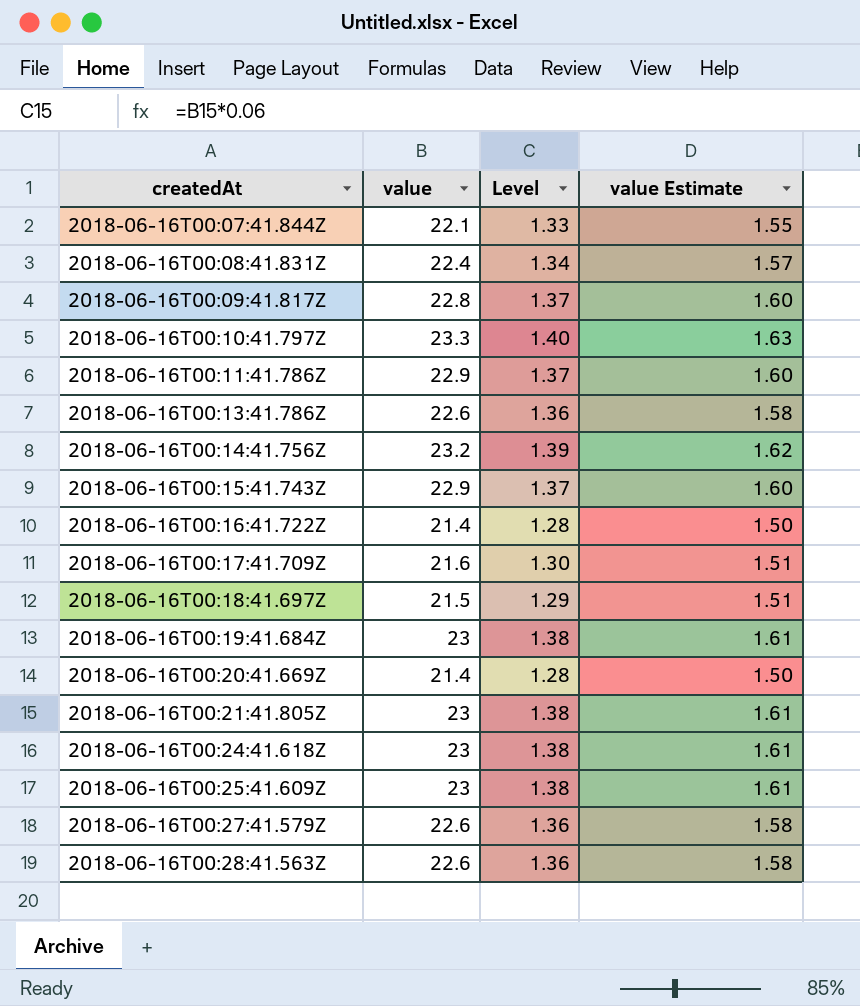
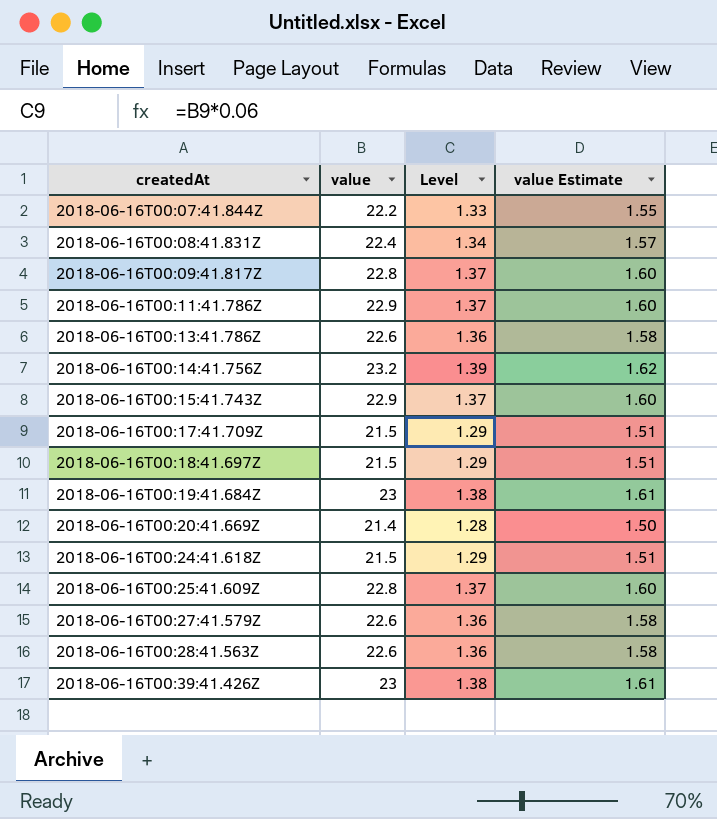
row 2018-06-16T00:10:41.797Z: 23.3 | 1.40 | 1.63 -> none
row 2018-06-16T00:16:41.722Z: 21.4 | 1.28 | 1.50 -> none
row 2018-06-16T00:21:41.805Z: 23 | 1.38 | 1.61 -> none
2018-06-16T00:07:41.844Z | value: 22.1 -> 22.2
2018-06-16T00:17:41.709Z | value: 21.6 -> 21.5
2018-06-16T00:17:41.709Z | Level: 1.30 -> 1.29
2018-06-16T00:24:41.618Z | value: 23 -> 21.5
2018-06-16T00:24:41.618Z | Level: 1.38 -> 1.29
2018-06-16T00:24:41.618Z | value Estimate: 1.61 -> 1.51
2018-06-16T00:25:41.609Z | value: 23 -> 22.8
2018-06-16T00:25:41.609Z | Level: 1.38 -> 1.37
2018-06-16T00:25:41.609Z | value Estimate: 1.61 -> 1.60
row 2018-06-16T00:39:41.426Z: none -> 23 | 1.38 | 1.61

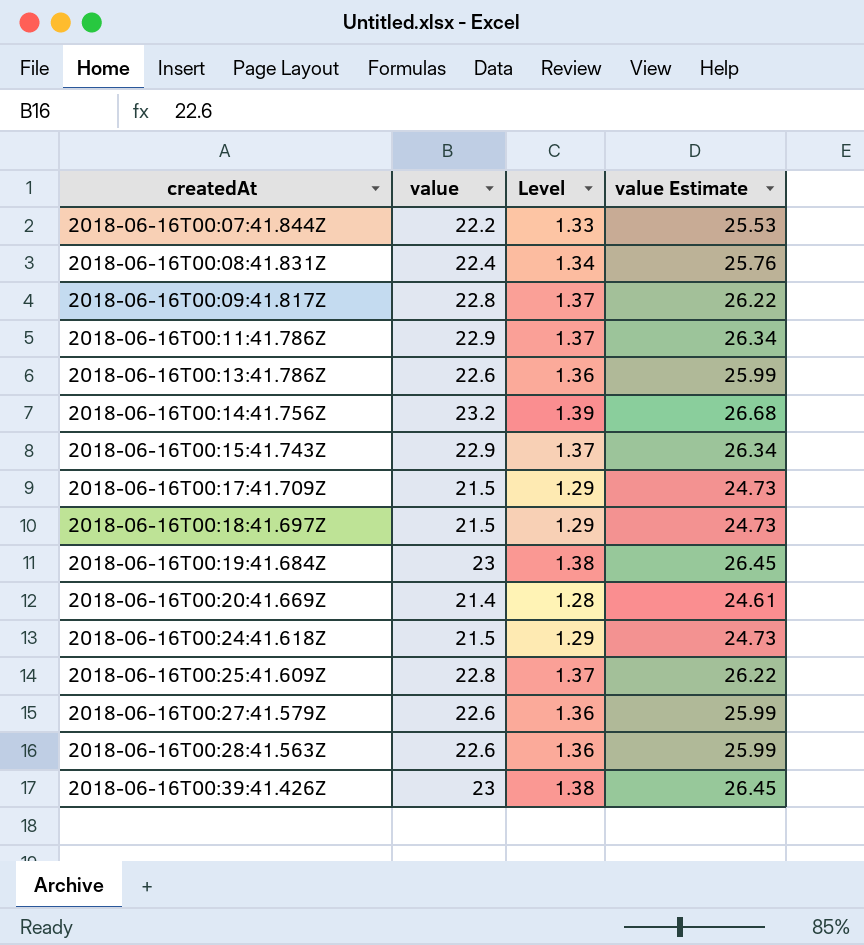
column value Estimate | formula: [value] * 0.07 -> [value] * 1.15

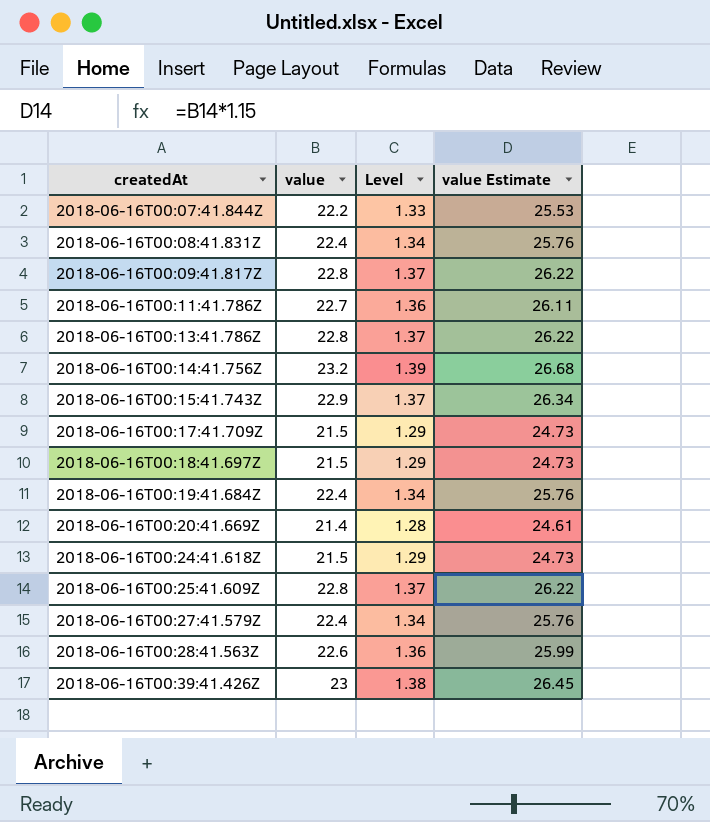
2018-06-16T00:11:41.786Z | value: 22.9 -> 22.7
2018-06-16T00:11:41.786Z | Level: 1.37 -> 1.36
2018-06-16T00:11:41.786Z | value Estimate: 26.34 -> 26.11
2018-06-16T00:13:41.786Z | value: 22.6 -> 22.8
2018-06-16T00:13:41.786Z | Level: 1.36 -> 1.37
2018-06-16T00:13:41.786Z | value Estimate: 25.99 -> 26.22
2018-06-16T00:19:41.684Z | value: 23 -> 22.4
2018-06-16T00:19:41.684Z | Level: 1.38 -> 1.34
2018-06-16T00:19:41.684Z | value Estimate: 26.45 -> 25.76
2018-06-16T00:27:41.579Z | value: 22.6 -> 22.4
2018-06-16T00:27:41.579Z | Level: 1.36 -> 1.34
2018-06-16T00:27:41.579Z | value Estimate: 25.99 -> 25.76

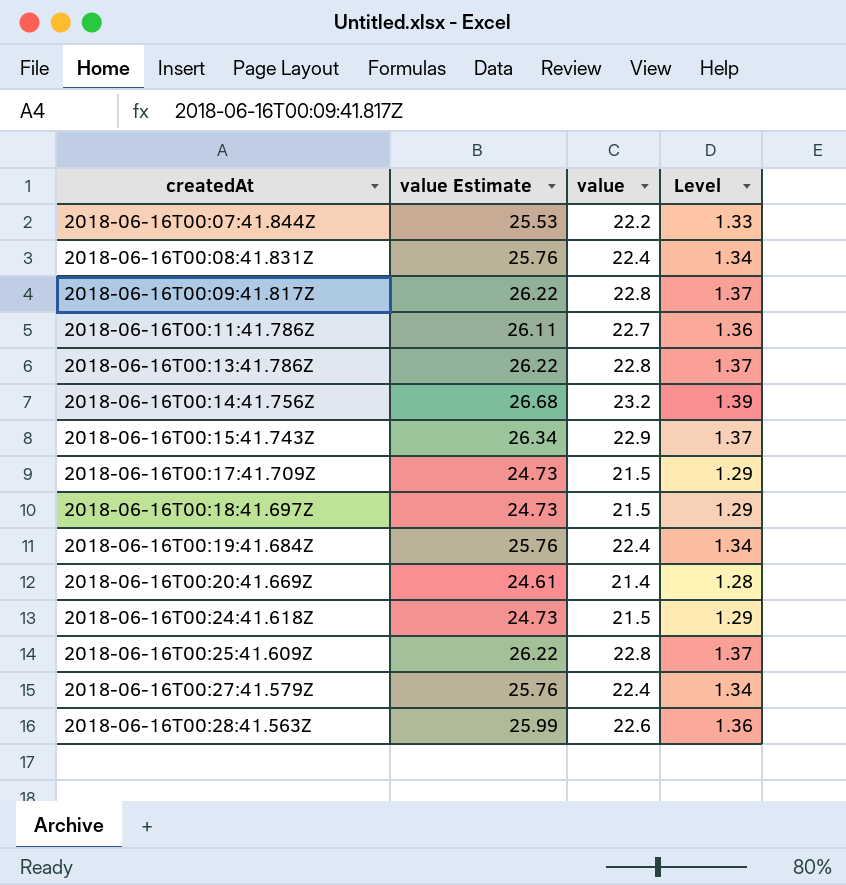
column value Estimate | position: 4 -> 2
row 2018-06-16T00:39:41.426Z: 23 | 1.38 | 26.45 -> none

